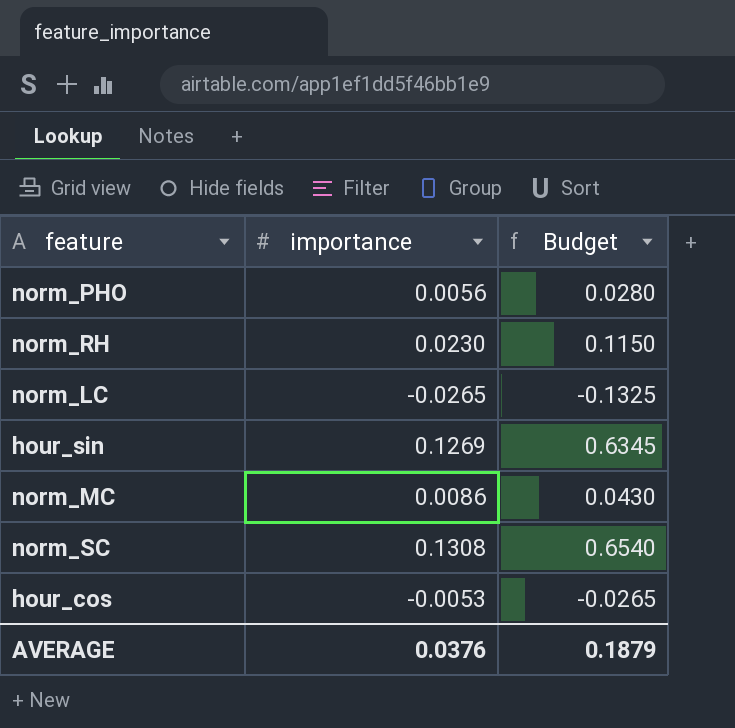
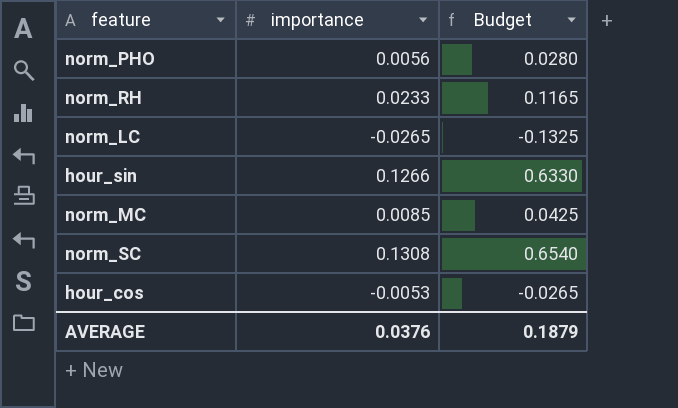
norm_RH | importance: 0.0230 -> 0.0233
norm_RH | Budget: 0.1150 -> 0.1165
hour_sin | importance: 0.1269 -> 0.1266
hour_sin | Budget: 0.6345 -> 0.6330
norm_MC | importance: 0.0086 -> 0.0085
norm_MC | Budget: 0.0430 -> 0.0425

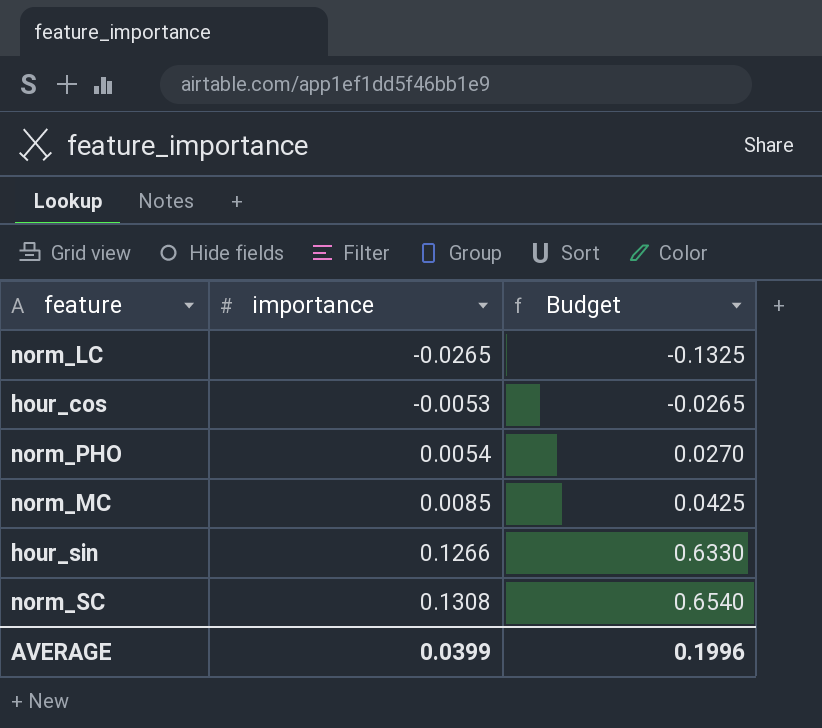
row order: none -> importance ascending
row norm_RH: 0.0233 | 0.1165 -> none
norm_PHO | importance: 0.0056 -> 0.0054
norm_PHO | Budget: 0.0280 -> 0.0270
AVERAGE | importance: 0.0376 -> 0.0399
AVERAGE | Budget: 0.1879 -> 0.1996

